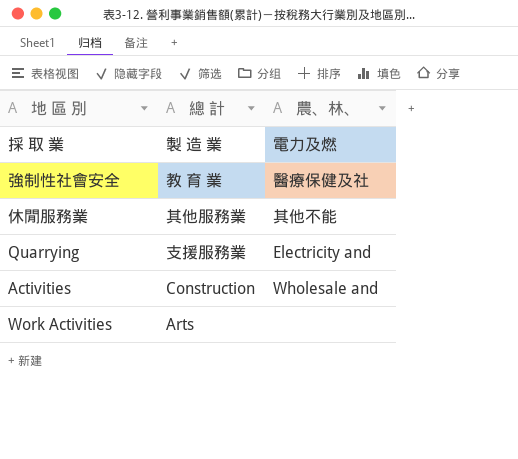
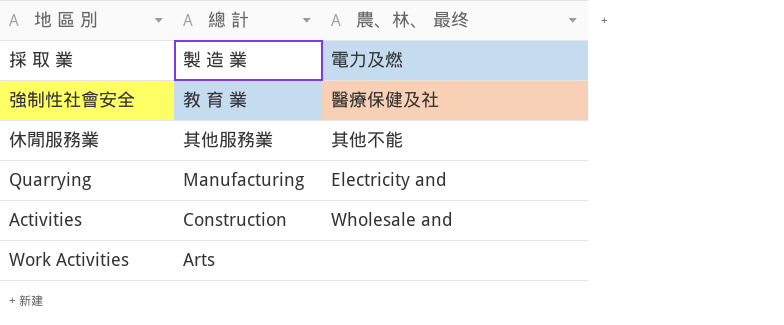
column name: 農、林、 -> 農、林、 最终
Quarrying | 總 計: 支援服務業 -> Manufacturing

